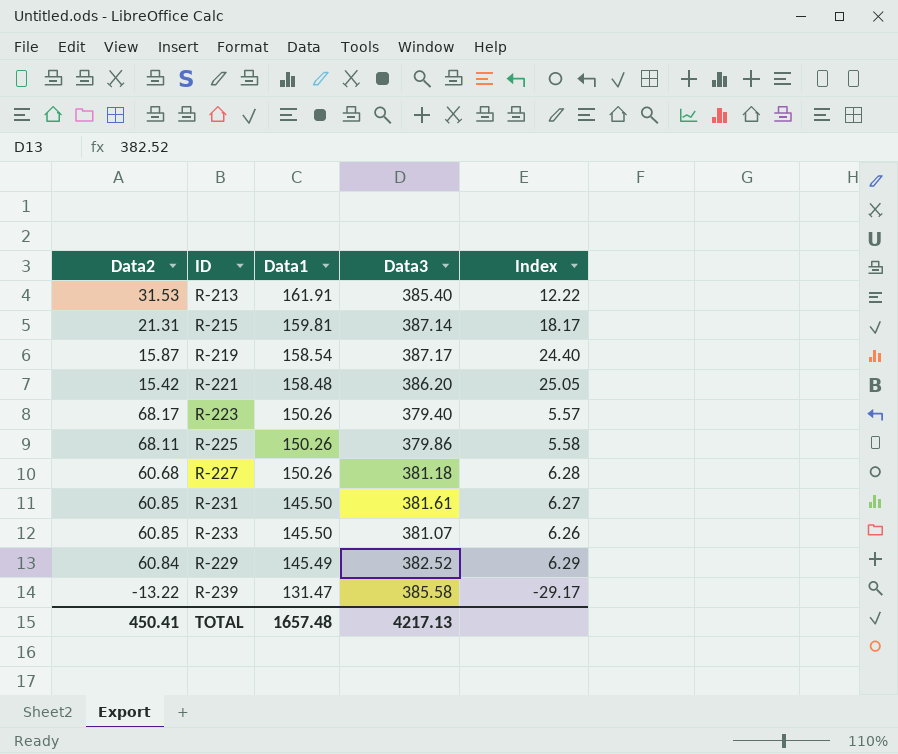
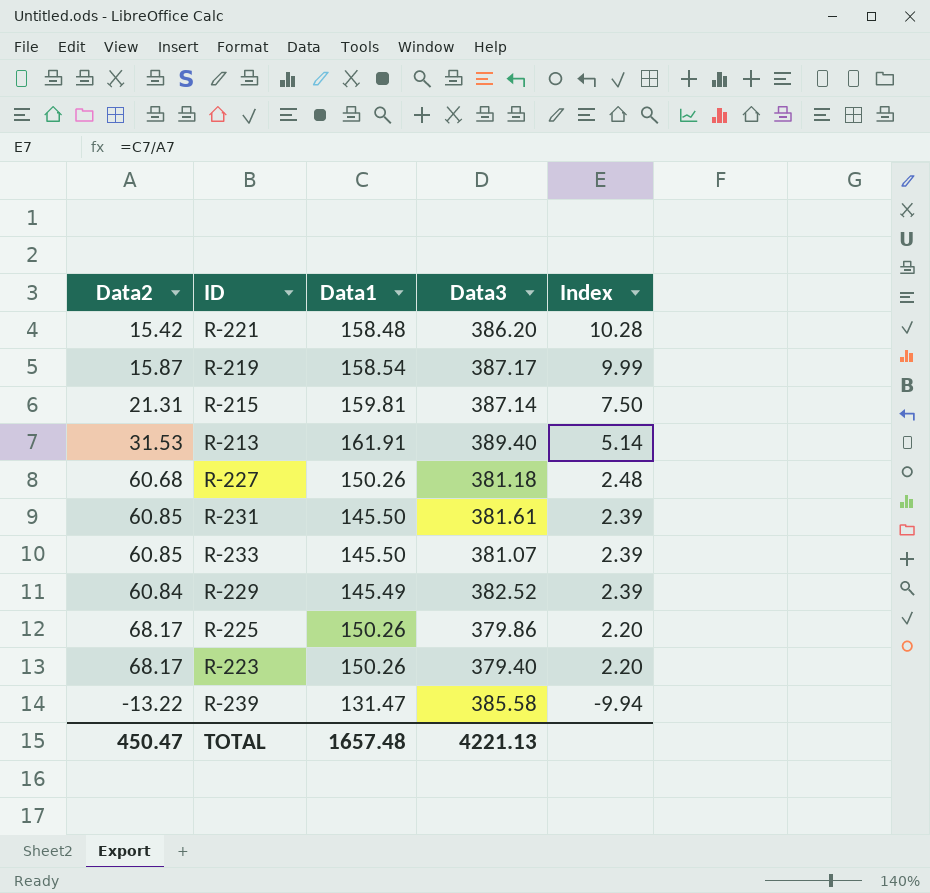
row order: Data1 descending -> Index descending
column Index | formula: [Data3] / [Data2] -> [Data1] / [Data2]
R-213 | Data3: 385.40 -> 389.40
R-225 | Data2: 68.11 -> 68.17
TOTAL | Data2: 450.41 -> 450.47
TOTAL | Data3: 4217.13 -> 4221.13

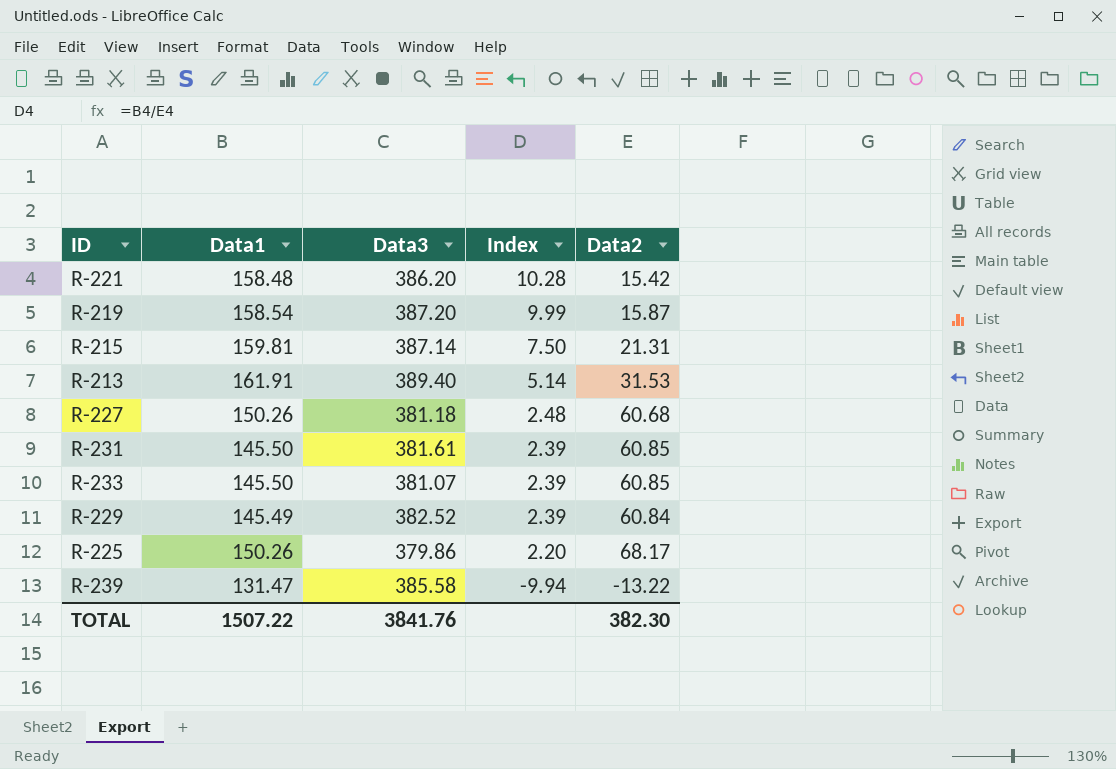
column Data2 | position: 1 -> 5
row R-223: 68.17 | 150.26 | 379.40 | 2.20 -> none
R-219 | Data3: 387.17 -> 387.20
TOTAL | Data1: 1657.48 -> 1507.22
TOTAL | Data3: 4221.13 -> 3841.76
TOTAL | Data2: 450.47 -> 382.30

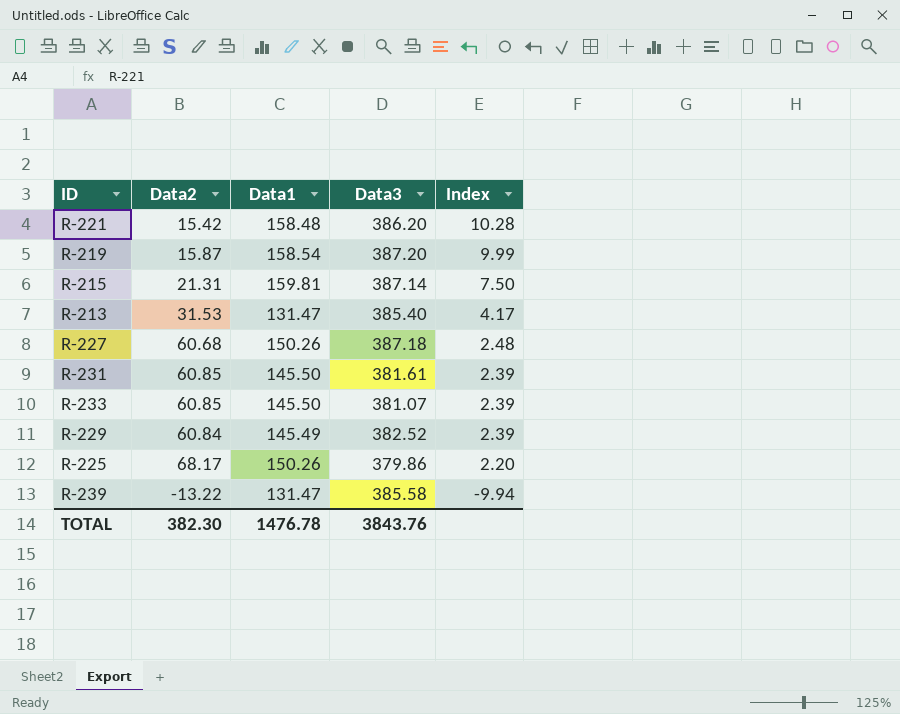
column Data2 | position: 5 -> 2
R-213 | Data1: 161.91 -> 131.47
R-213 | Data3: 389.40 -> 385.40
R-213 | Index: 5.14 -> 4.17
R-227 | Data3: 381.18 -> 387.18
TOTAL | Data1: 1507.22 -> 1476.78
TOTAL | Data3: 3841.76 -> 3843.76

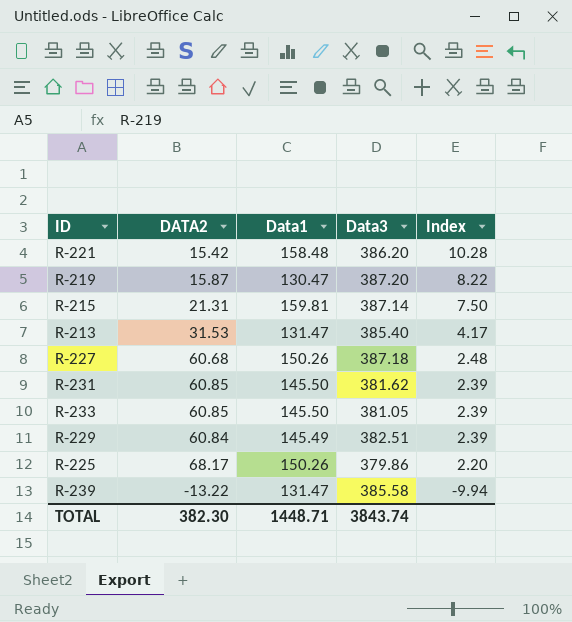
column name: Data2 -> DATA2
R-219 | Data1: 158.54 -> 130.47
R-219 | Index: 9.99 -> 8.22
R-231 | Data3: 381.61 -> 381.62
R-233 | Data3: 381.07 -> 381.05
R-229 | Data3: 382.52 -> 382.51
TOTAL | Data1: 1476.78 -> 1448.71
TOTAL | Data3: 3843.76 -> 3843.74

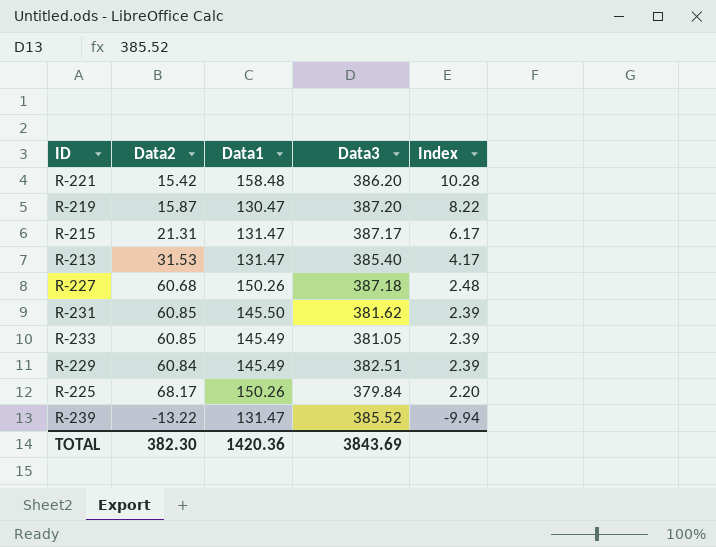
column name: DATA2 -> Data2
R-215 | Data1: 159.81 -> 131.47
R-215 | Data3: 387.14 -> 387.17
R-215 | Index: 7.50 -> 6.17
R-233 | Data1: 145.50 -> 145.49
R-225 | Data3: 379.86 -> 379.84
R-239 | Data3: 385.58 -> 385.52
TOTAL | Data1: 1448.71 -> 1420.36
TOTAL | Data3: 3843.74 -> 3843.69

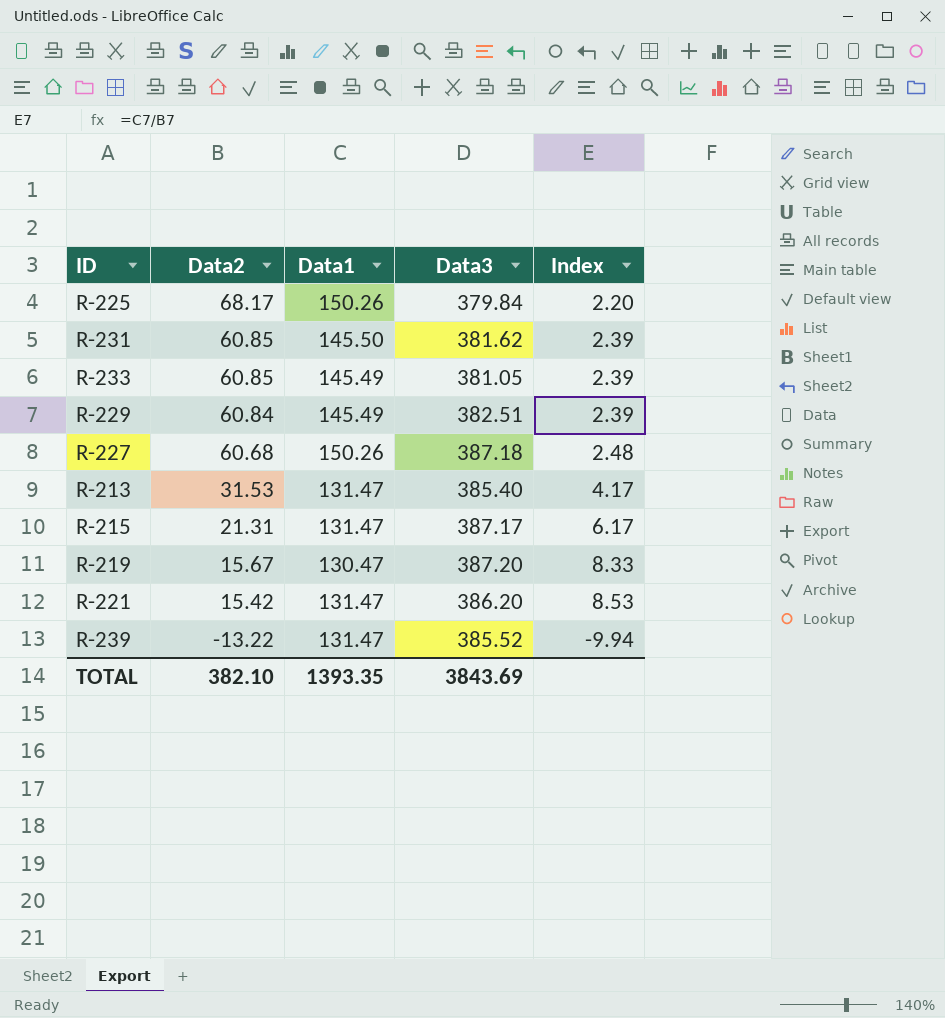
row order: Index descending -> Data2 descending
R-219 | Data2: 15.87 -> 15.67
R-219 | Index: 8.22 -> 8.33
R-221 | Data1: 158.48 -> 131.47
R-221 | Index: 10.28 -> 8.53
TOTAL | Data2: 382.30 -> 382.10
TOTAL | Data1: 1420.36 -> 1393.35

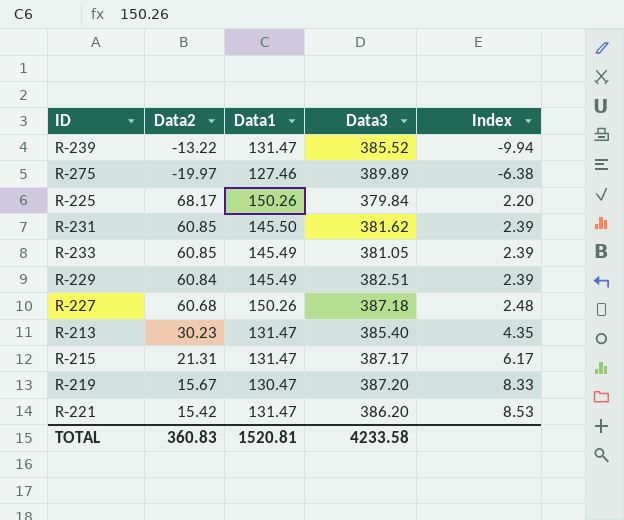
row order: Data2 descending -> Index ascending
row R-275: none -> -19.97 | 127.46 | 389.89 | -6.38
R-213 | Data2: 31.53 -> 30.23
R-213 | Index: 4.17 -> 4.35
TOTAL | Data2: 382.10 -> 360.83
TOTAL | Data1: 1393.35 -> 1520.81
TOTAL | Data3: 3843.69 -> 4233.58

